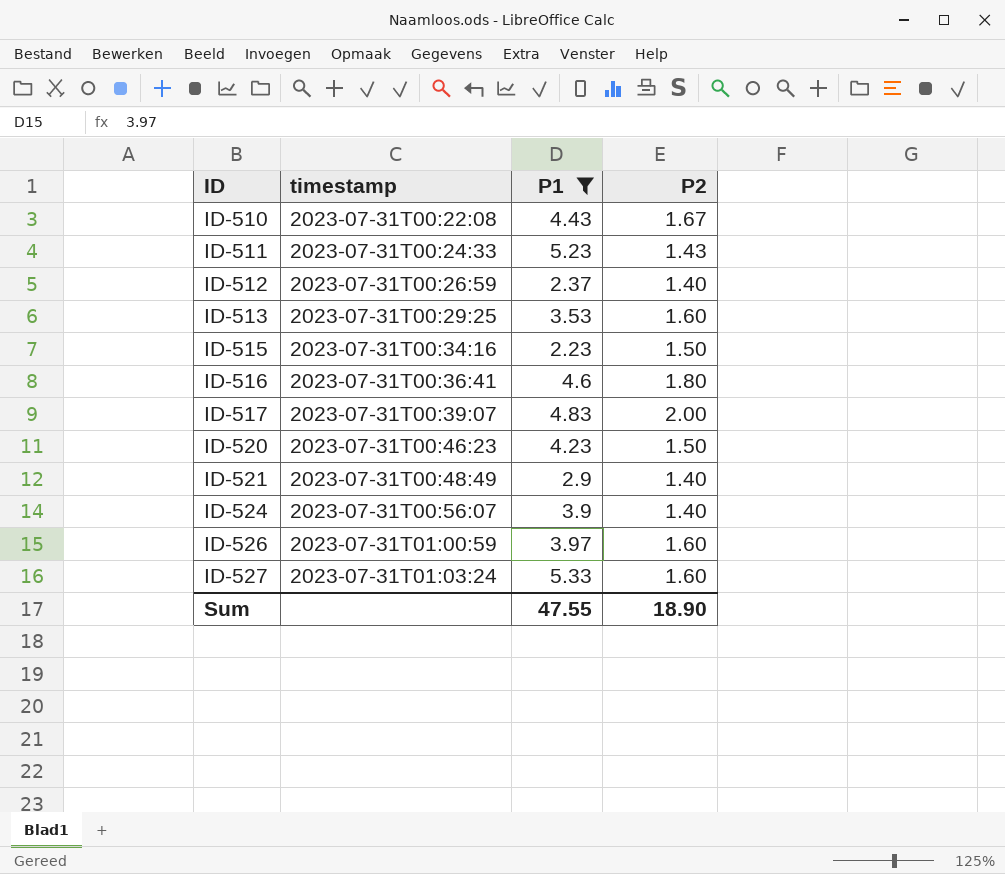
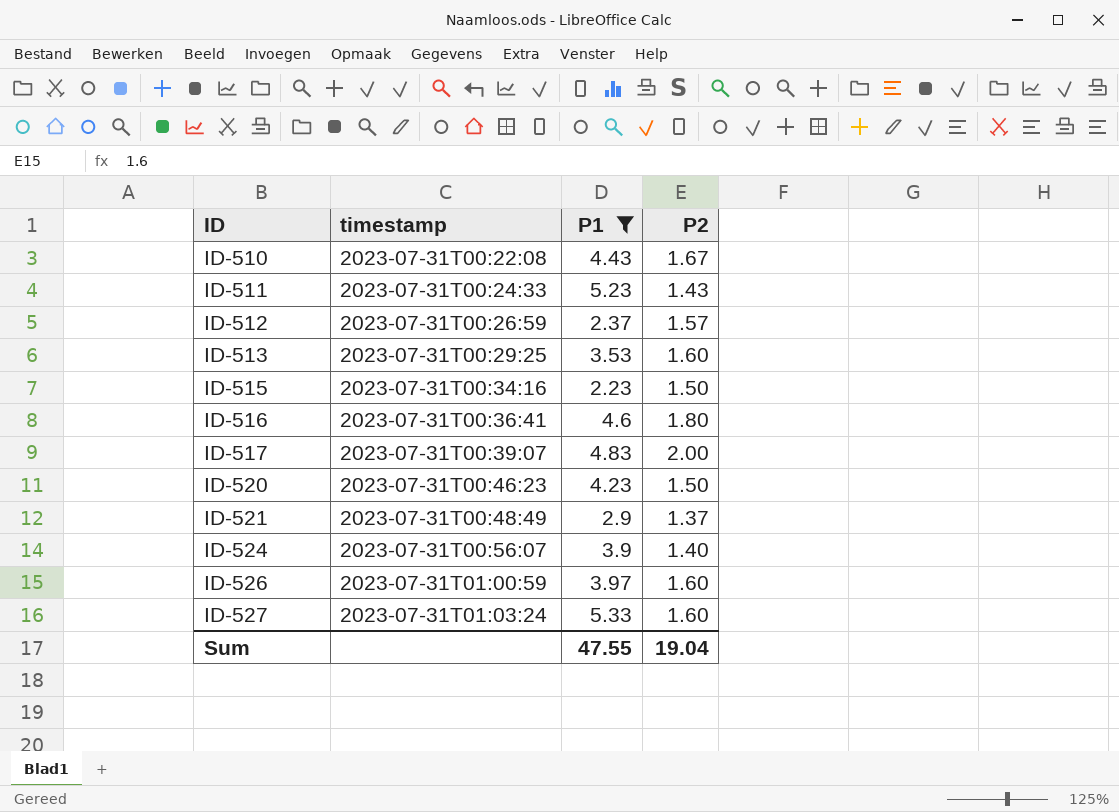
ID-512 | P2: 1.40 -> 1.57
ID-521 | P2: 1.40 -> 1.37
Sum | P2: 18.90 -> 19.04

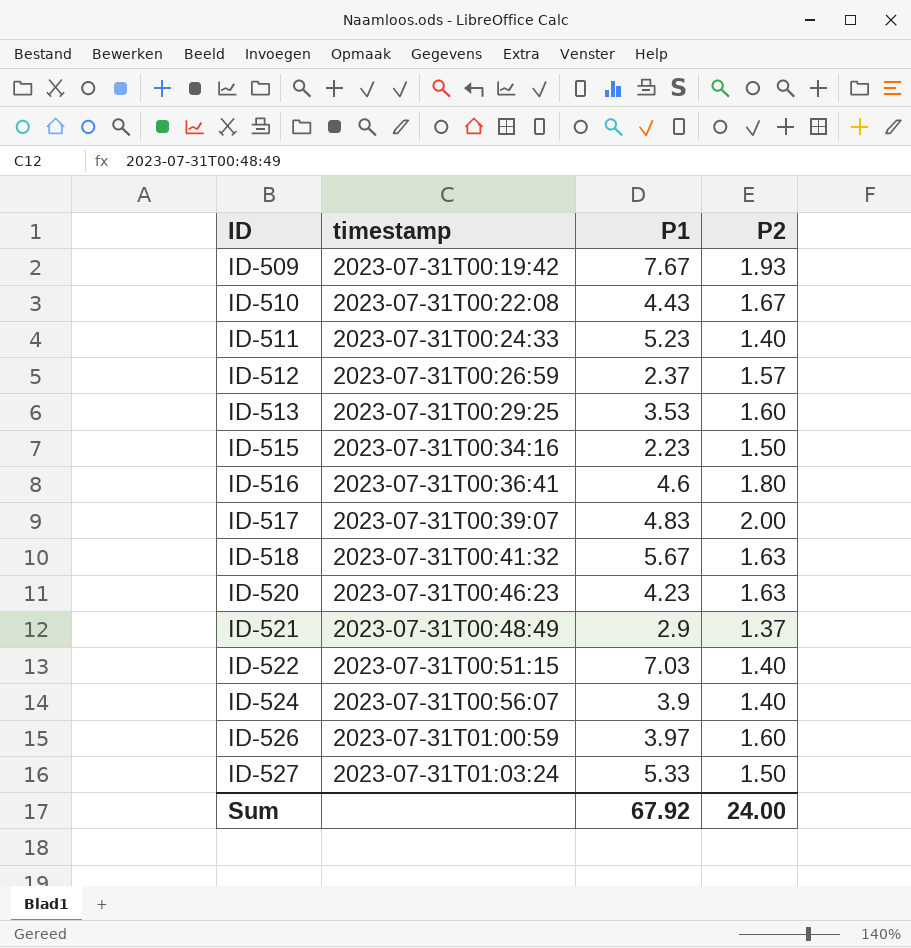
filter: P1 <= 5.33 -> none
ID-511 | P2: 1.43 -> 1.40
ID-520 | P2: 1.50 -> 1.63
ID-527 | P2: 1.60 -> 1.50
Sum | P1: 47.55 -> 67.92
Sum | P2: 19.04 -> 24.00

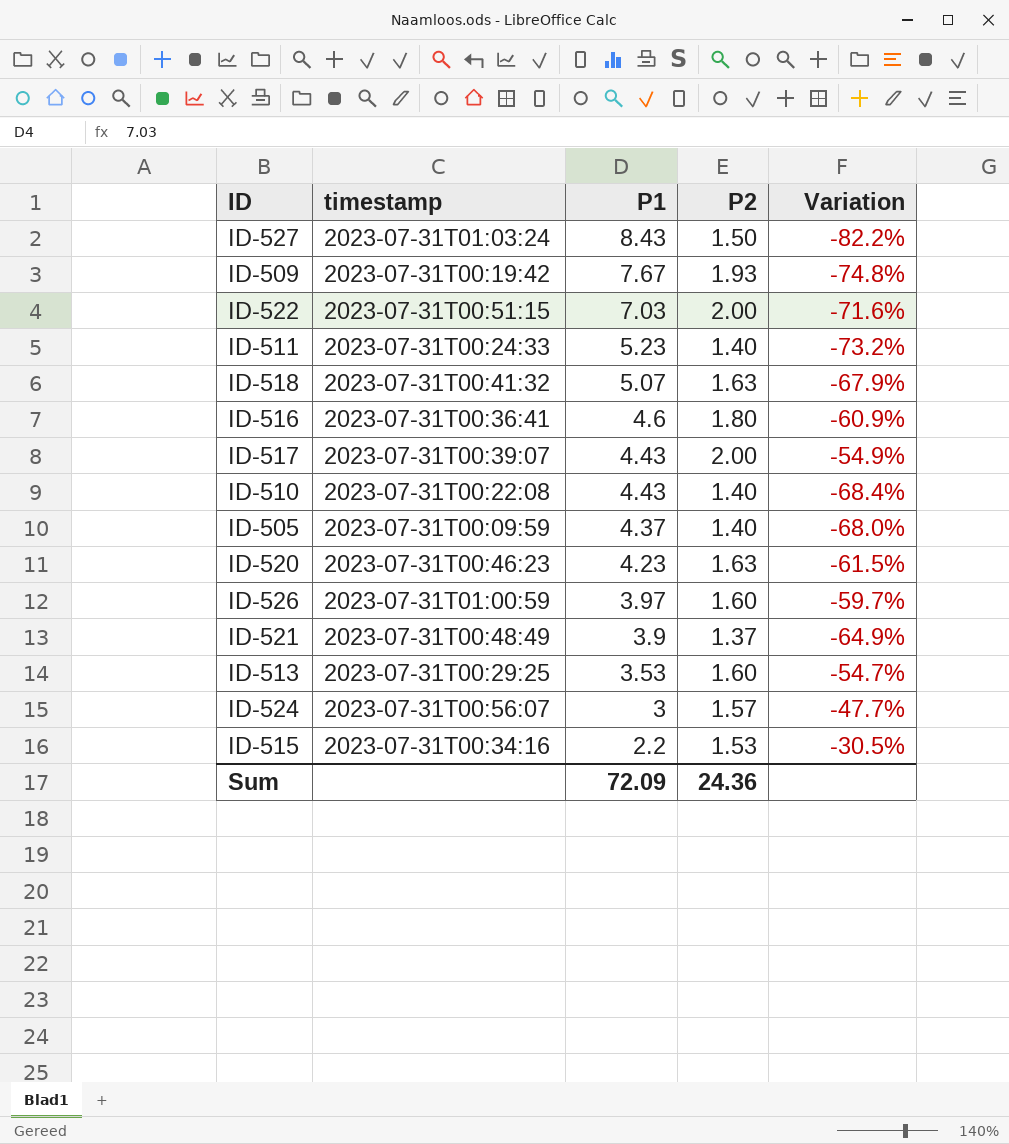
row order: ID ascending -> P1 descending
column Variation | formula: none -> ([P2] - [P1]) / [P1]
row ID-512: 2023-07-31T00:26:59 | 2.37 | 1.57 -> none
ID-527 | P1: 5.33 -> 8.43
ID-522 | P2: 1.40 -> 2.00
ID-518 | P1: 5.67 -> 5.07
ID-517 | P1: 4.83 -> 4.43
ID-510 | P2: 1.67 -> 1.40
row ID-505: none -> 2023-07-31T00:09:59 | 4.37 | 1.40 | -68.0%
ID-521 | P1: 2.9 -> 3.9
ID-524 | P1: 3.9 -> 3
ID-524 | P2: 1.40 -> 1.57
ID-515 | P1: 2.23 -> 2.2
ID-515 | P2: 1.50 -> 1.53
Sum | P1: 67.92 -> 72.09
Sum | P2: 24.00 -> 24.36

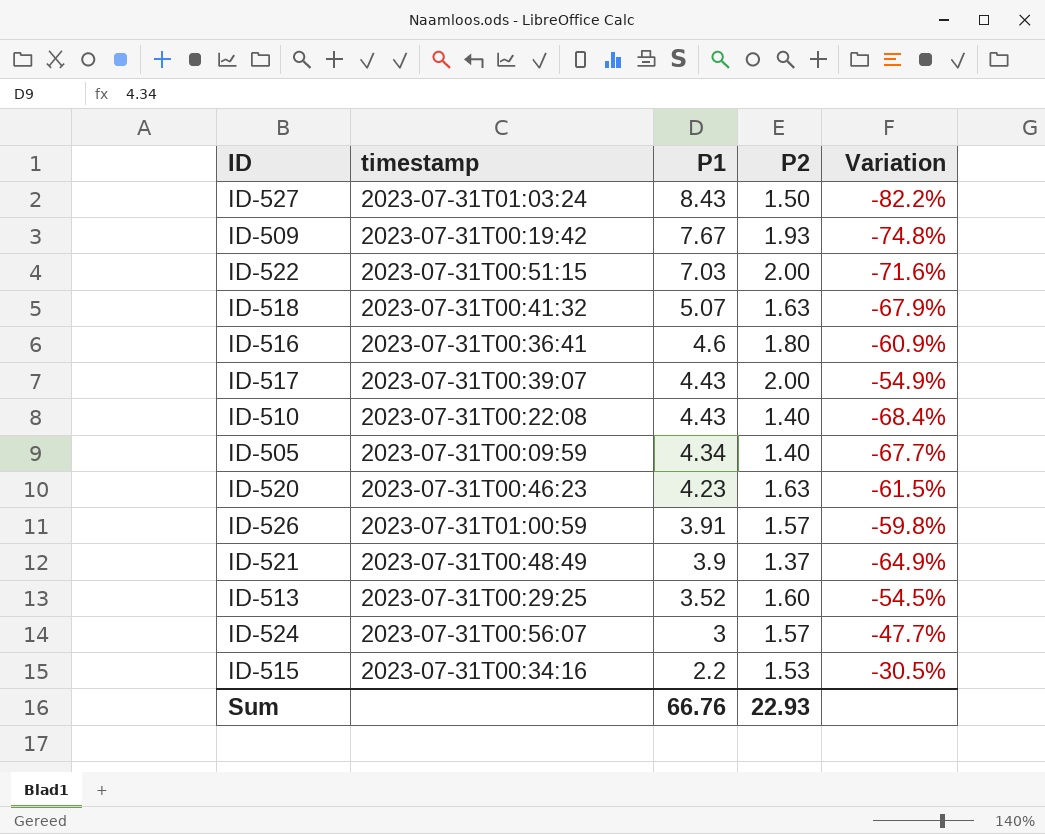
row ID-511: 2023-07-31T00:24:33 | 5.23 | 1.40 | -73.2% -> none
ID-505 | P1: 4.37 -> 4.34
ID-505 | Variation: -68.0% -> -67.7%
ID-526 | P1: 3.97 -> 3.91
ID-526 | P2: 1.60 -> 1.57
ID-526 | Variation: -59.7% -> -59.8%
ID-513 | P1: 3.53 -> 3.52
ID-513 | Variation: -54.7% -> -54.5%
Sum | P1: 72.09 -> 66.76
Sum | P2: 24.36 -> 22.93

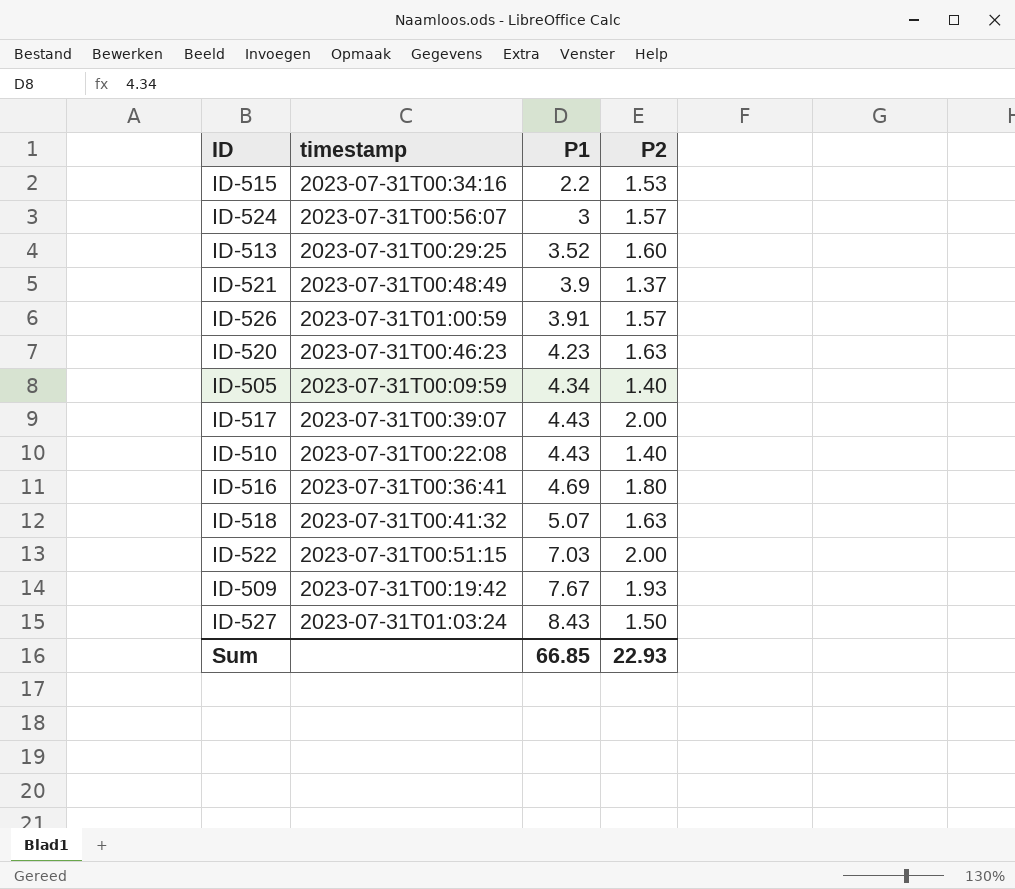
row order: P1 descending -> P1 ascending
column Variation | formula: ([P2] - [P1]) / [P1] -> none
ID-516 | P1: 4.6 -> 4.69
Sum | P1: 66.76 -> 66.85

